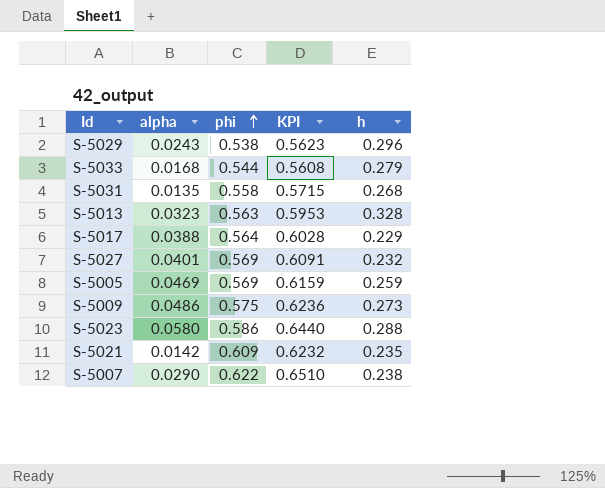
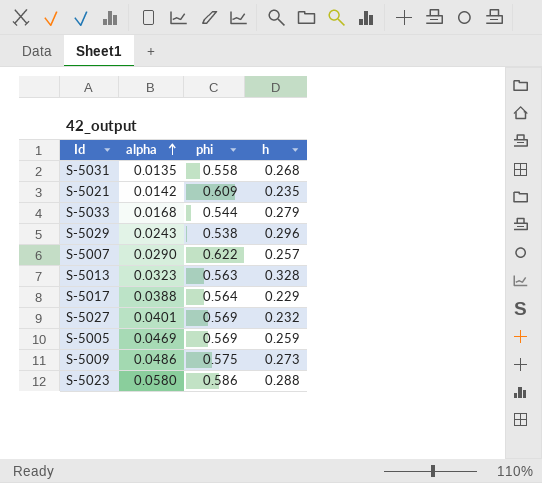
row order: phi ascending -> alpha ascending
column KPI | formula: [alpha] + [phi] -> none
S-5007 | h: 0.238 -> 0.257

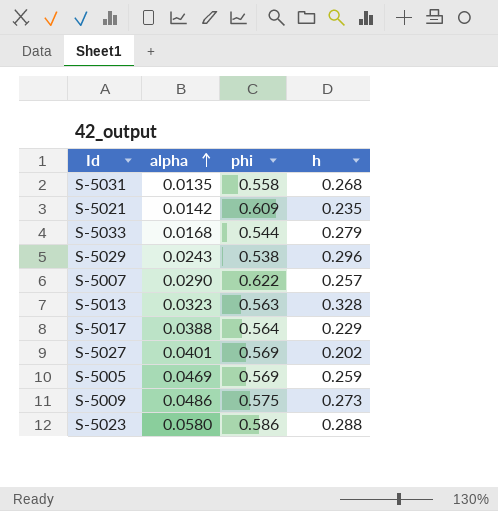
S-5027 | h: 0.232 -> 0.202

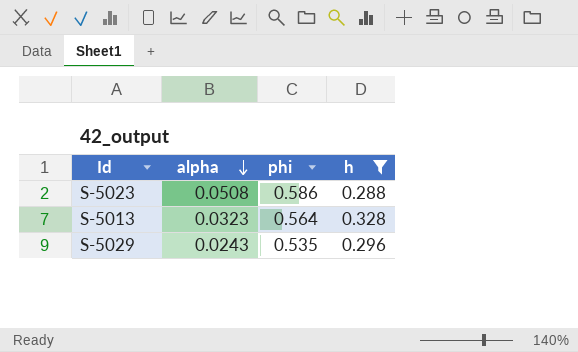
filter: none -> h >= 0.288
row order: alpha ascending -> alpha descending
S-5023 | alpha: 0.0580 -> 0.0508
S-5013 | phi: 0.563 -> 0.564
S-5029 | phi: 0.538 -> 0.535

